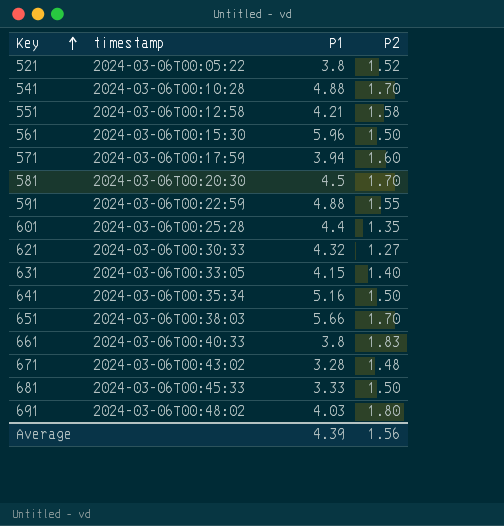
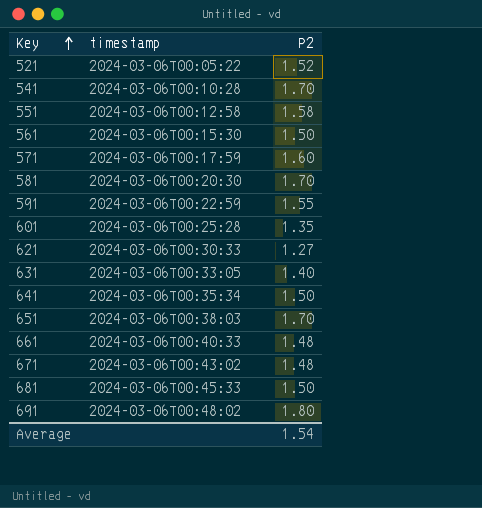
column P1 | position: 3 -> none
661 | P2: 1.83 -> 1.48
Average | P2: 1.56 -> 1.54

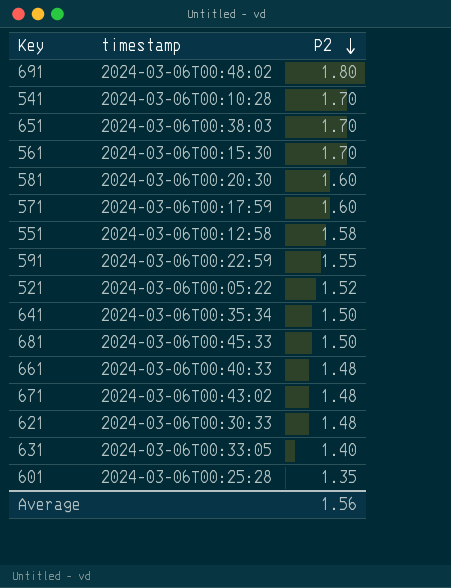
row order: Key ascending -> P2 descending
561 | P2: 1.50 -> 1.70
581 | P2: 1.70 -> 1.60
621 | P2: 1.27 -> 1.48
Average | P2: 1.54 -> 1.56

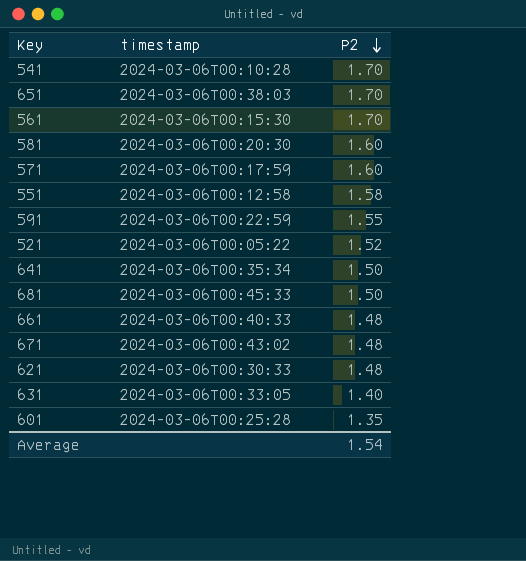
row 691: 2024-03-06T00:48:02 | 1.80 -> none
Average | P2: 1.56 -> 1.54

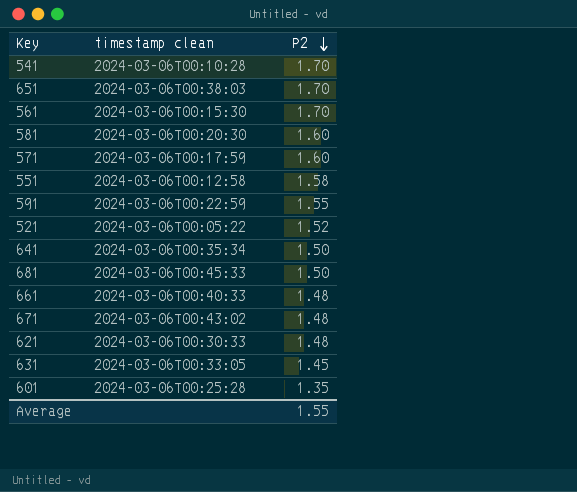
column name: timestamp -> timestamp clean
631 | P2: 1.40 -> 1.45
Average | P2: 1.54 -> 1.55

